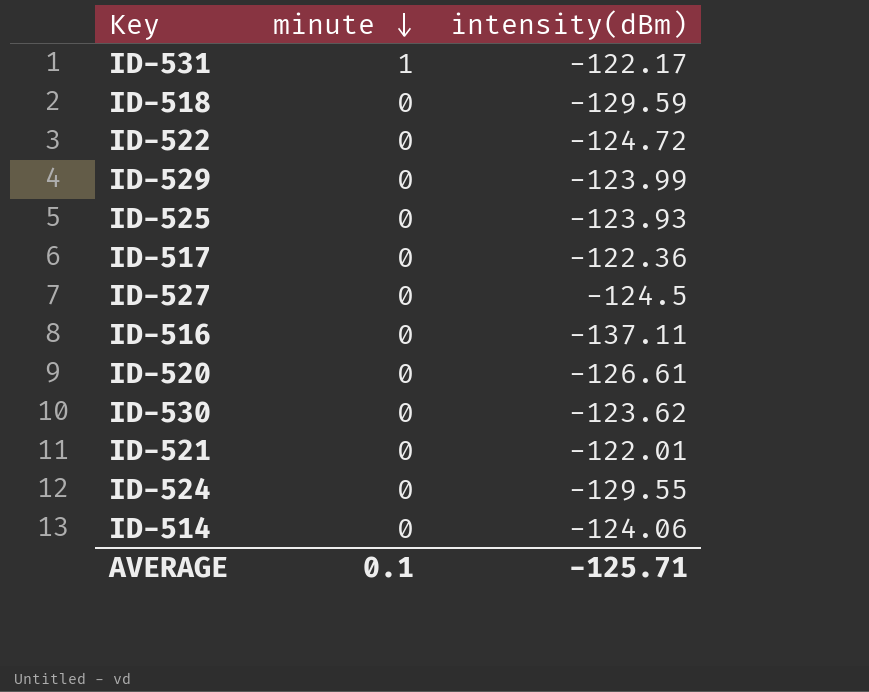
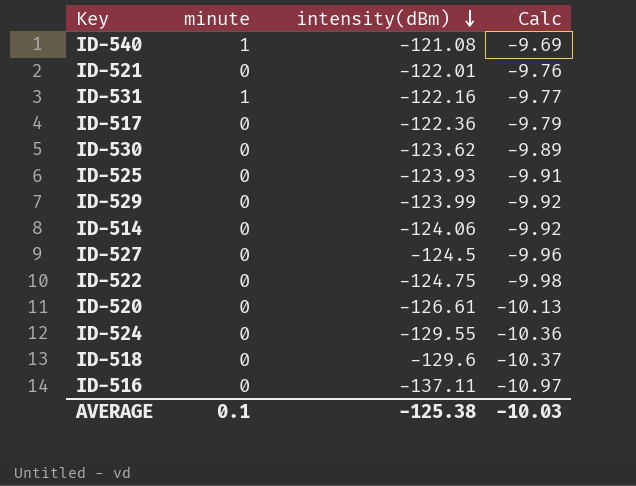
row order: minute descending -> intensity(dBm) descending
column Calc | formula: none -> [intensity(dBm)] * 0.08
row ID-540: none -> 1 | -121.08 | -9.69
ID-531 | intensity(dBm): -122.17 -> -122.16
ID-522 | intensity(dBm): -124.72 -> -124.75
ID-518 | intensity(dBm): -129.59 -> -129.6
AVERAGE | intensity(dBm): -125.71 -> -125.38

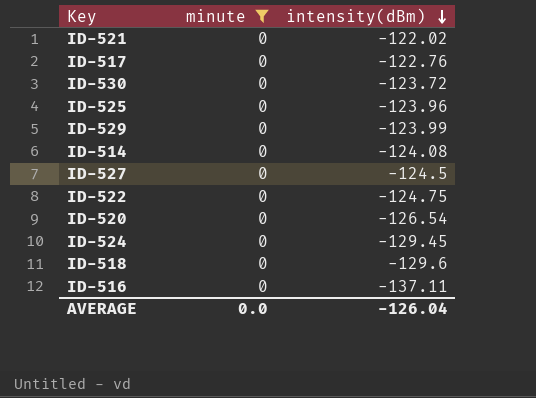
filter: none -> minute = 0
column Calc | formula: [intensity(dBm)] * 0.08 -> none
ID-521 | intensity(dBm): -122.01 -> -122.02
ID-517 | intensity(dBm): -122.36 -> -122.76
ID-530 | intensity(dBm): -123.62 -> -123.72
ID-525 | intensity(dBm): -123.93 -> -123.96
ID-514 | intensity(dBm): -124.06 -> -124.08
ID-520 | intensity(dBm): -126.61 -> -126.54
ID-524 | intensity(dBm): -129.55 -> -129.45
AVERAGE | minute: 0.1 -> 0.0
AVERAGE | intensity(dBm): -125.38 -> -126.04

